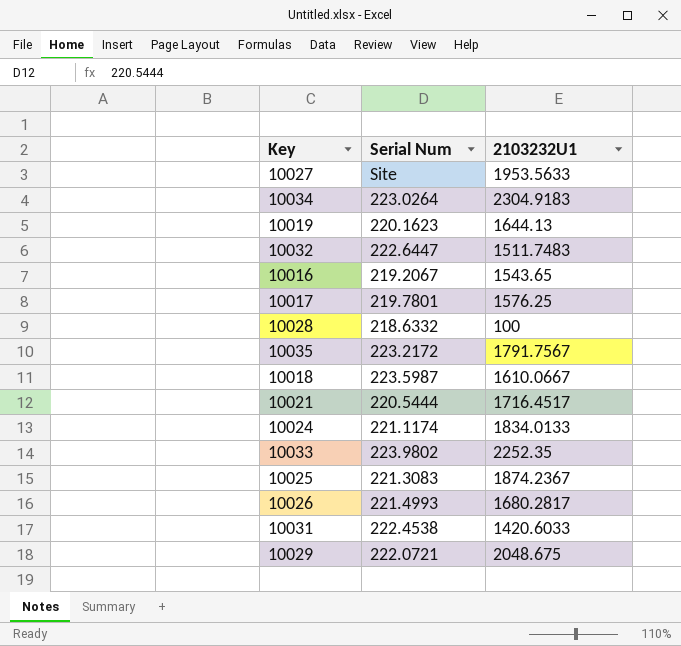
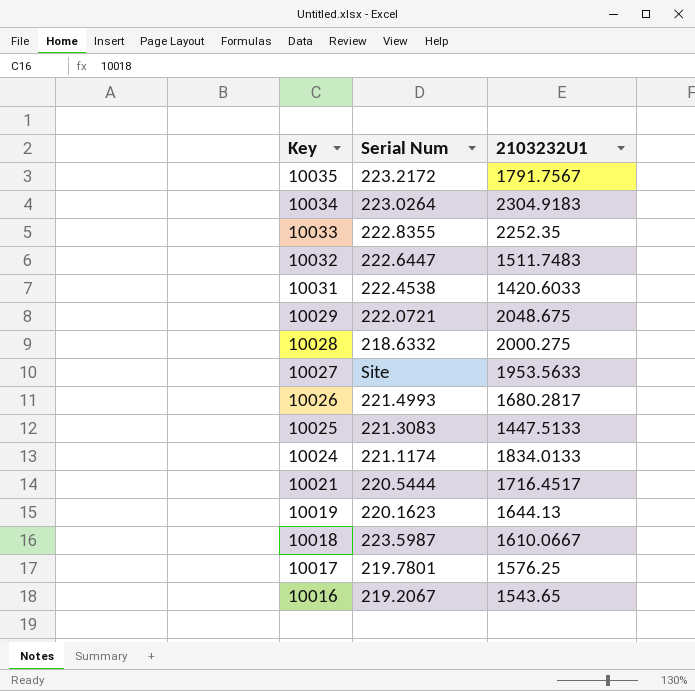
row order: none -> Key descending
10033 | Serial Num: 223.9802 -> 222.8355
10028 | 2103232U1: 100 -> 2000.275
10025 | 2103232U1: 1874.2367 -> 1447.5133

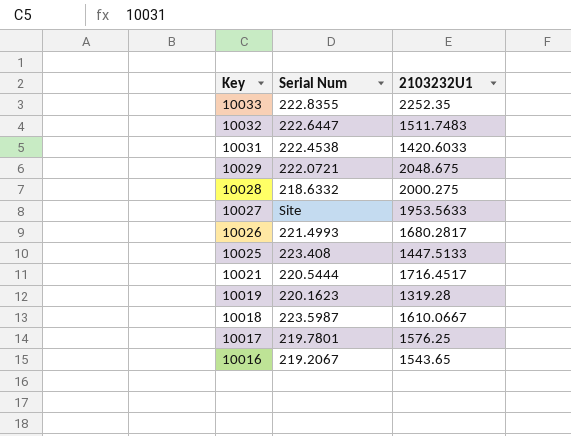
row 10035: 223.2172 | 1791.7567 -> none
row 10034: 223.0264 | 2304.9183 -> none
row 10024: 221.1174 | 1834.0133 -> none
10025 | Serial Num: 221.3083 -> 223.408
10019 | 2103232U1: 1644.13 -> 1319.28

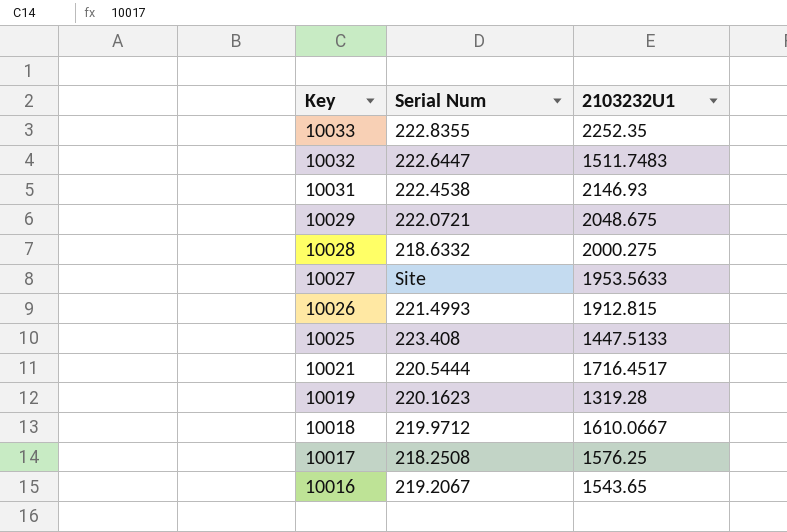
10031 | 2103232U1: 1420.6033 -> 2146.93
10026 | 2103232U1: 1680.2817 -> 1912.815
10018 | Serial Num: 223.5987 -> 219.9712
10017 | Serial Num: 219.7801 -> 218.2508

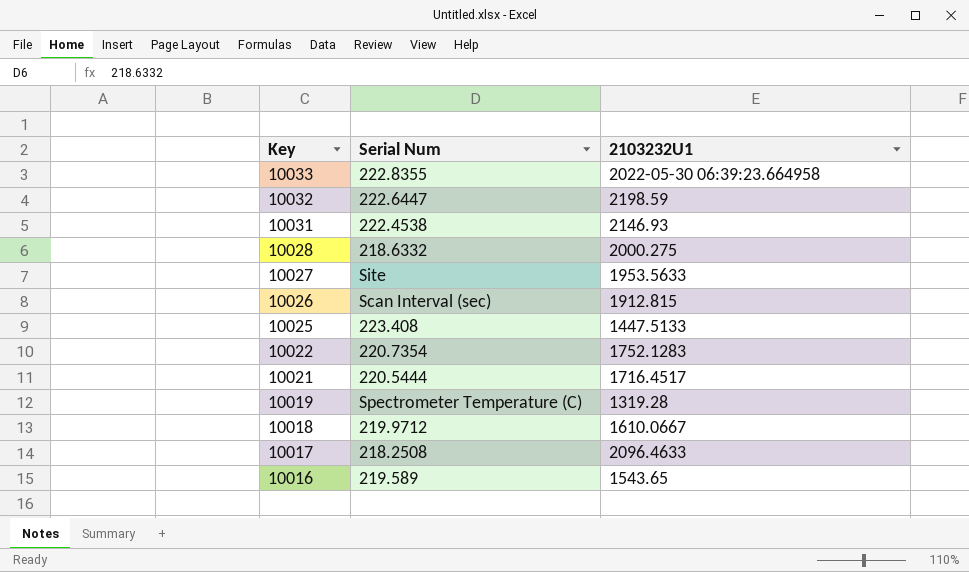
row 10029: 222.0721 | 2048.675 -> none
10033 | 2103232U1: 2252.35 -> 2022-05-30 06:39:23.664958
10032 | 2103232U1: 1511.7483 -> 2198.59
10026 | Serial Num: 221.4993 -> Scan Interval (sec)
row 10022: none -> 220.7354 | 1752.1283
10019 | Serial Num: 220.1623 -> Spectrometer Temperature (C)
10017 | 2103232U1: 1576.25 -> 2096.4633
10016 | Serial Num: 219.2067 -> 219.589

